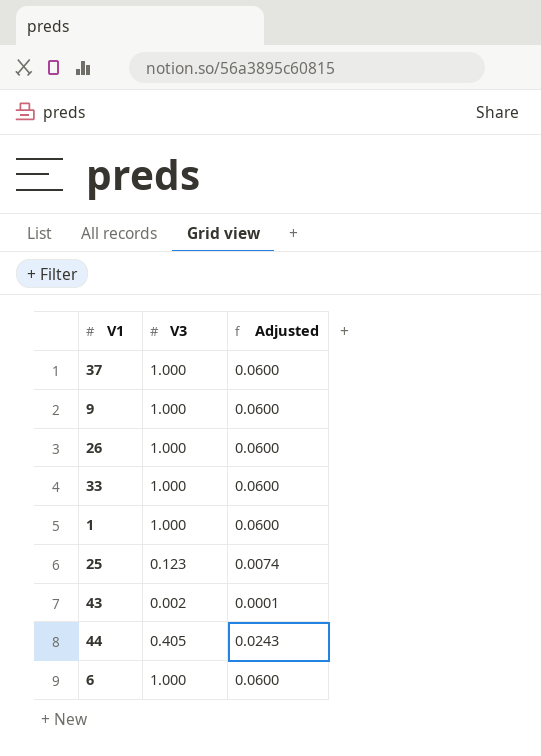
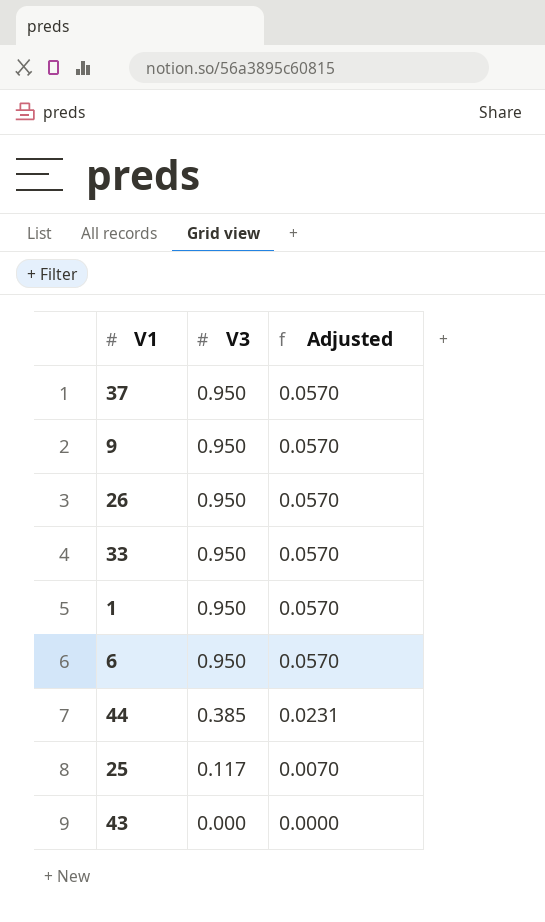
row order: none -> V3 descending
37 | V3: 1.000 -> 0.950
37 | Adjusted: 0.0600 -> 0.0570
9 | V3: 1.000 -> 0.950
9 | Adjusted: 0.0600 -> 0.0570
26 | V3: 1.000 -> 0.950
26 | Adjusted: 0.0600 -> 0.0570
33 | V3: 1.000 -> 0.950
33 | Adjusted: 0.0600 -> 0.0570
1 | V3: 1.000 -> 0.950
1 | Adjusted: 0.0600 -> 0.0570
6 | V3: 1.000 -> 0.950
6 | Adjusted: 0.0600 -> 0.0570
44 | V3: 0.405 -> 0.385
44 | Adjusted: 0.0243 -> 0.0231
25 | V3: 0.123 -> 0.117
25 | Adjusted: 0.0074 -> 0.0070
43 | V3: 0.002 -> 0.000
43 | Adjusted: 0.0001 -> 0.0000

